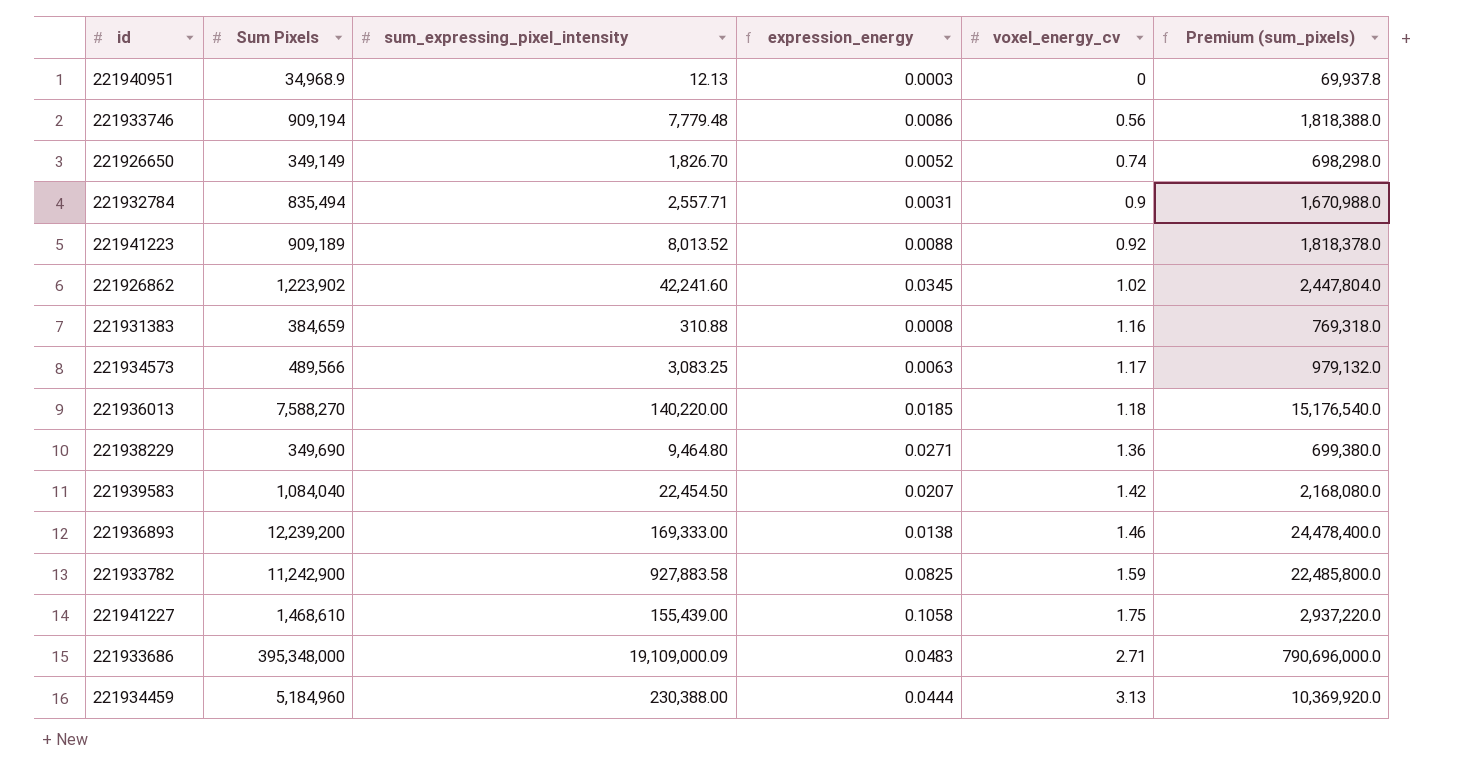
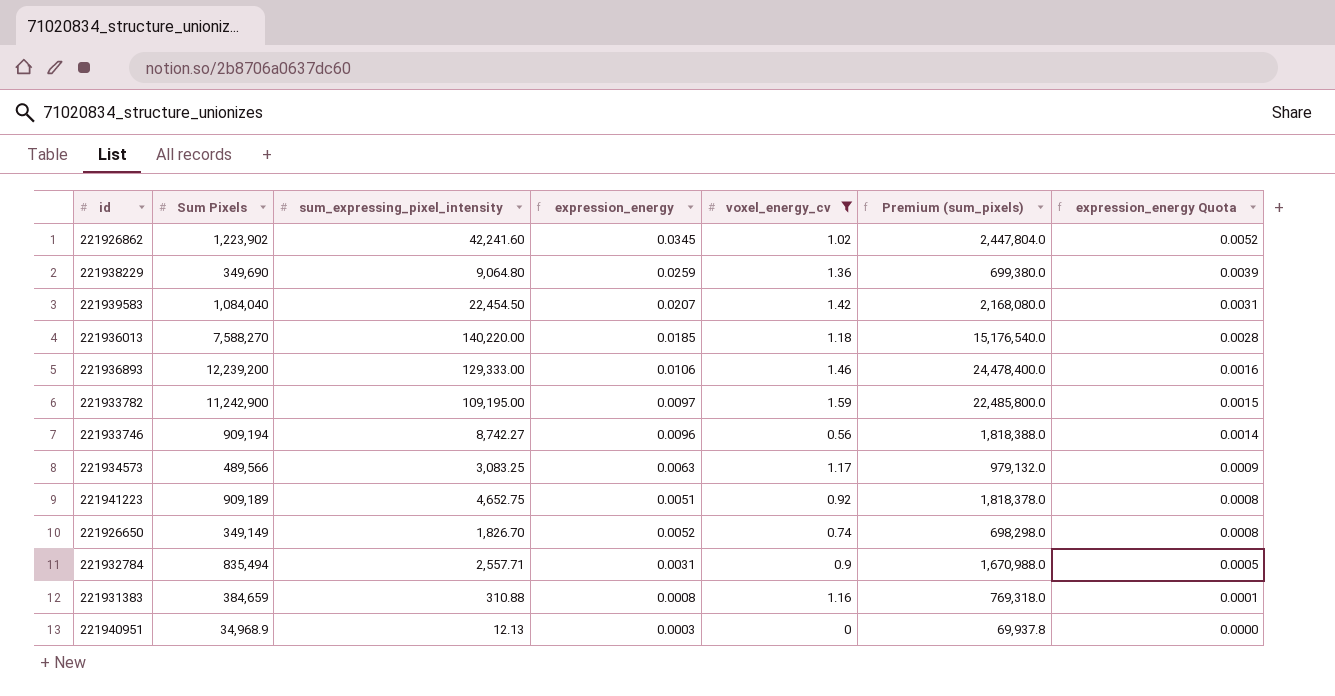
filter: none -> voxel_energy_cv <= 1.59
row order: voxel_energy_cv ascending -> expression_energy Quota descending
column expression_energy Quota | formula: none -> [expression_energy] * 0.15
221938229 | sum_expressing_pixel_intensity: 9,464.80 -> 9,064.80
221938229 | expression_energy: 0.0271 -> 0.0259
221936893 | sum_expressing_pixel_intensity: 169,333.00 -> 129,333.00
221936893 | expression_energy: 0.0138 -> 0.0106
221933782 | sum_expressing_pixel_intensity: 927,883.58 -> 109,195.00
221933782 | expression_energy: 0.0825 -> 0.0097
221933746 | sum_expressing_pixel_intensity: 7,779.48 -> 8,742.27
221933746 | expression_energy: 0.0086 -> 0.0096
221941223 | sum_expressing_pixel_intensity: 8,013.52 -> 4,652.75
221941223 | expression_energy: 0.0088 -> 0.0051

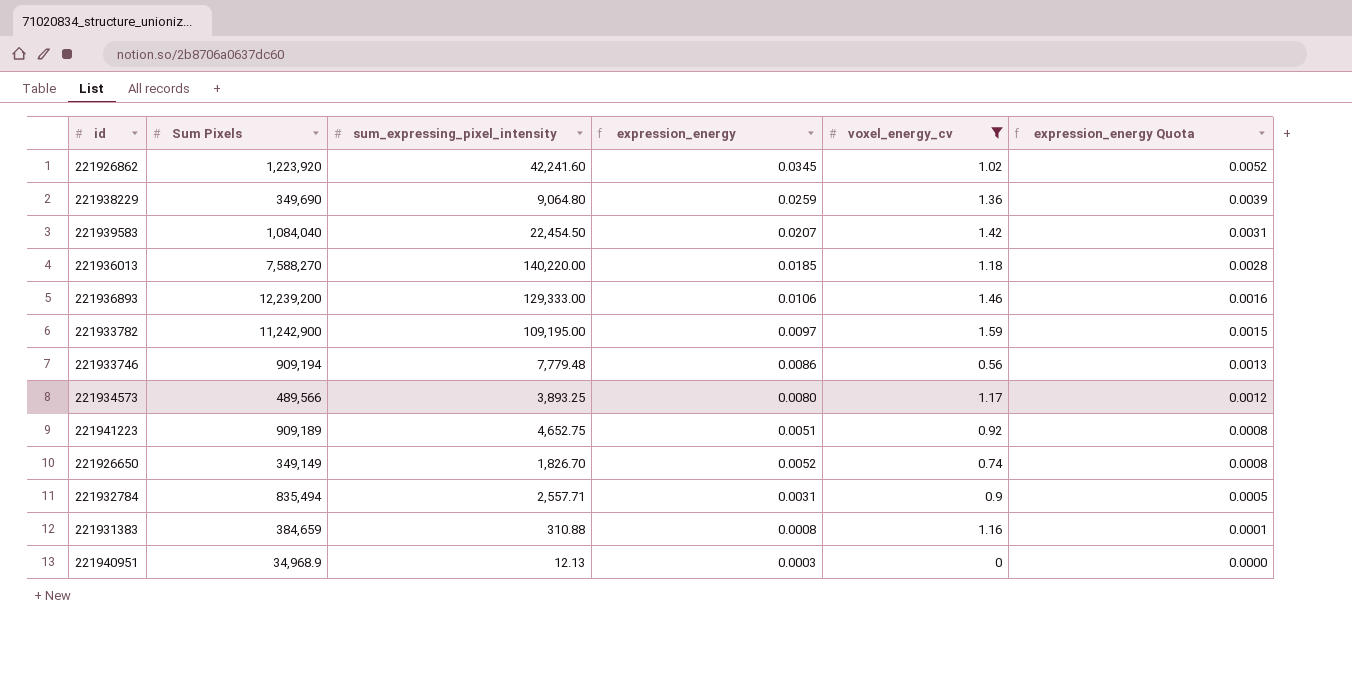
column Premium (sum_pixels) | formula: [Sum Pixels] * 2 -> none
221926862 | Sum Pixels: 1,223,902 -> 1,223,920
221933746 | sum_expressing_pixel_intensity: 8,742.27 -> 7,779.48
221933746 | expression_energy: 0.0096 -> 0.0086
221933746 | expression_energy Quota: 0.0014 -> 0.0013
221934573 | sum_expressing_pixel_intensity: 3,083.25 -> 3,893.25
221934573 | expression_energy: 0.0063 -> 0.0080
221934573 | expression_energy Quota: 0.0009 -> 0.0012

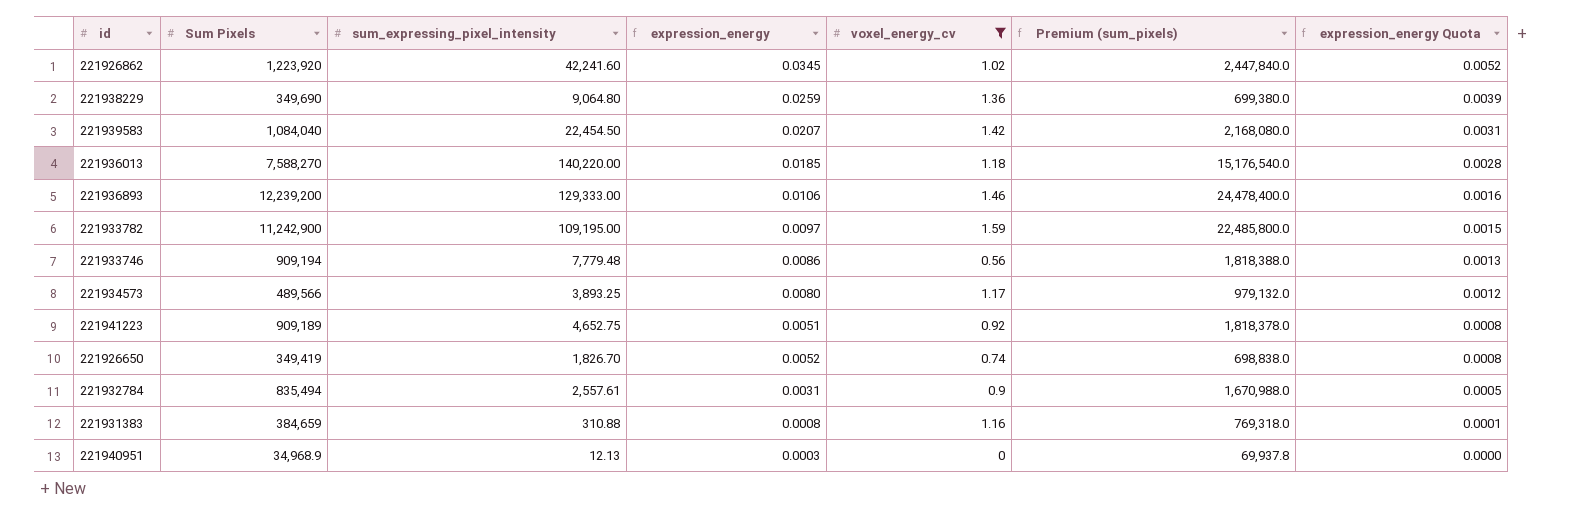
column Premium (sum_pixels) | formula: none -> [Sum Pixels] * 2
221926650 | Sum Pixels: 349,149 -> 349,419
221932784 | sum_expressing_pixel_intensity: 2,557.71 -> 2,557.61

